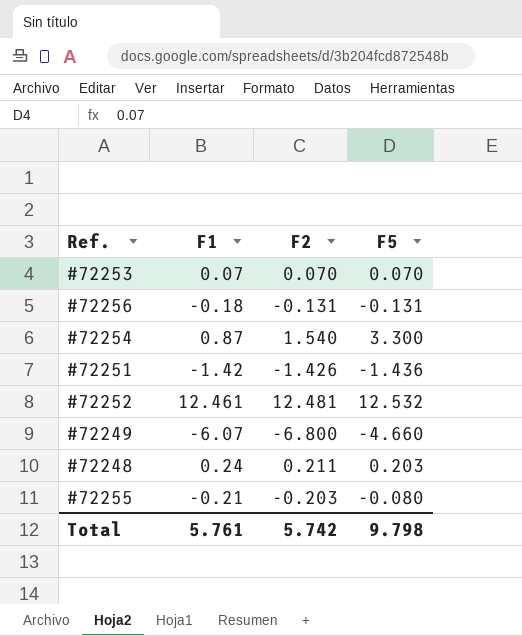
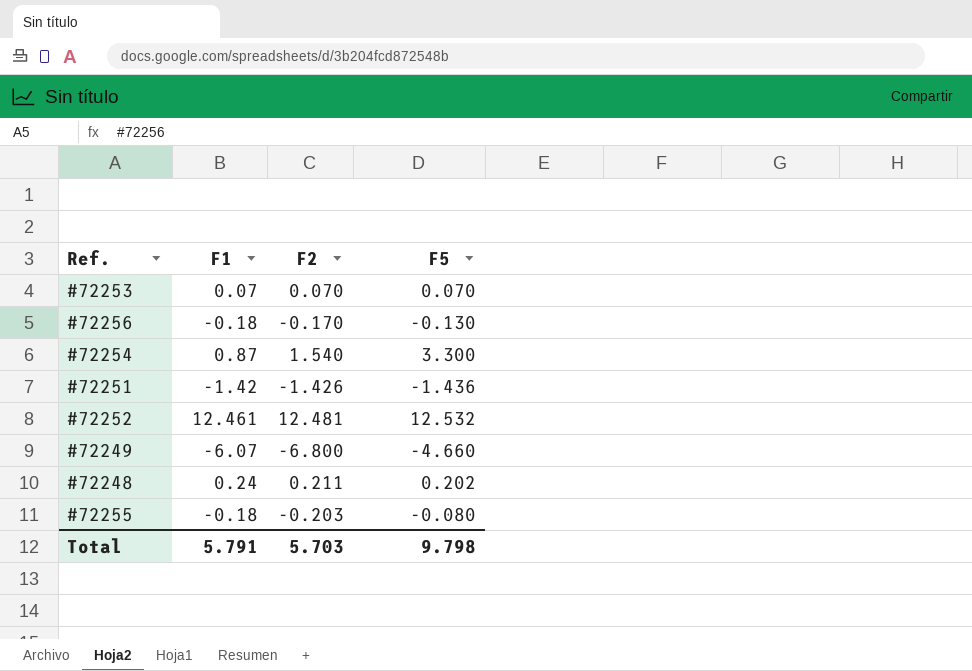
#72256 | F2: -0.131 -> -0.170
#72256 | F5: -0.131 -> -0.130
#72248 | F5: 0.203 -> 0.202
#72255 | F1: -0.21 -> -0.18
Total | F1: 5.761 -> 5.791
Total | F2: 5.742 -> 5.703

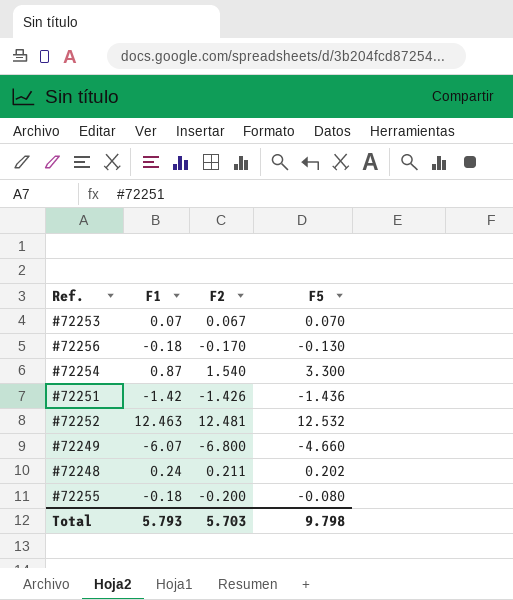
#72253 | F2: 0.070 -> 0.067
#72252 | F1: 12.461 -> 12.463
#72255 | F2: -0.203 -> -0.200
Total | F1: 5.791 -> 5.793

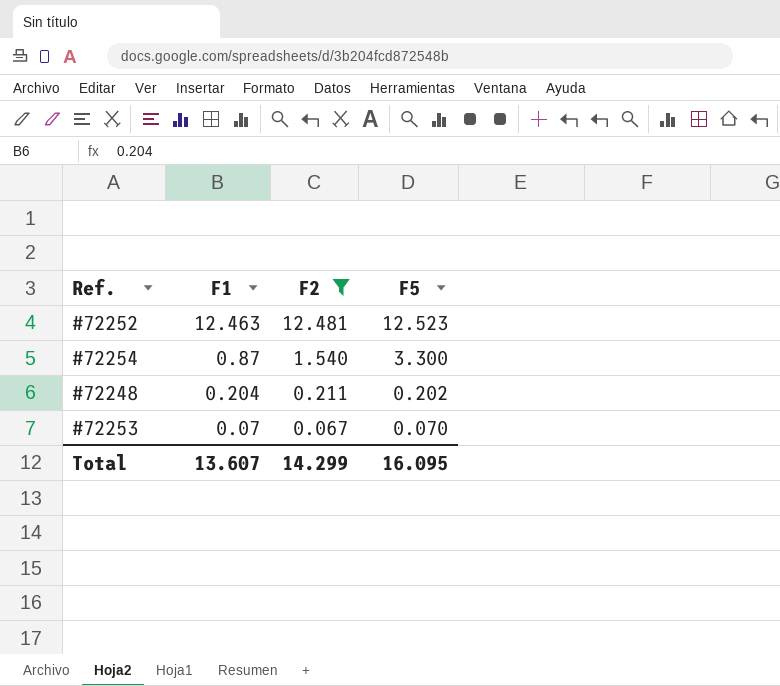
filter: none -> F2 >= 0.067
row order: none -> F1 descending
#72252 | F5: 12.532 -> 12.523
#72248 | F1: 0.24 -> 0.204
Total | F1: 5.793 -> 13.607
Total | F2: 5.703 -> 14.299
Total | F5: 9.798 -> 16.095

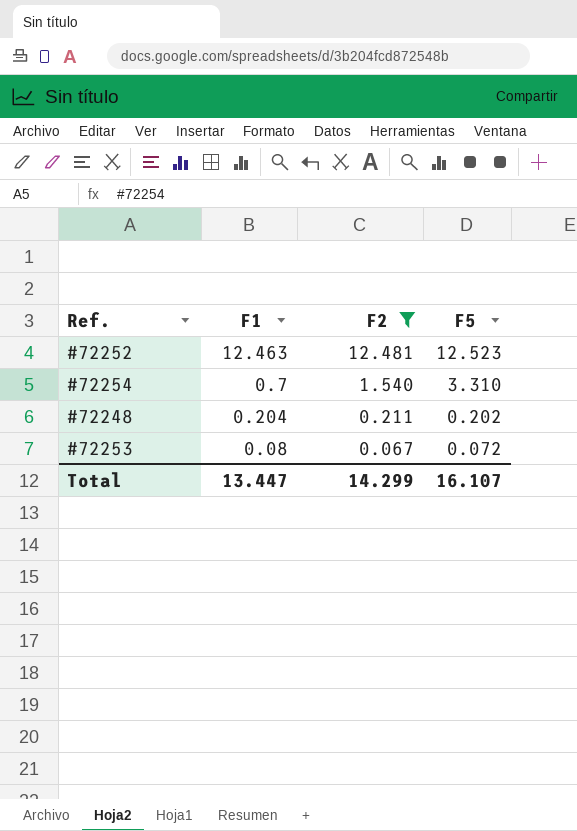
#72254 | F1: 0.87 -> 0.7
#72254 | F5: 3.300 -> 3.310
#72253 | F1: 0.07 -> 0.08
#72253 | F5: 0.070 -> 0.072
Total | F1: 13.607 -> 13.447
Total | F5: 16.095 -> 16.107

